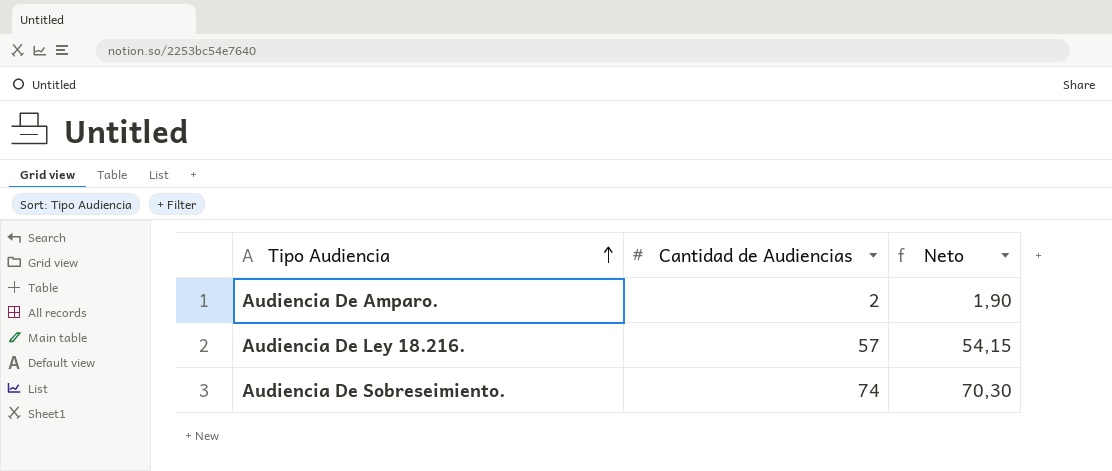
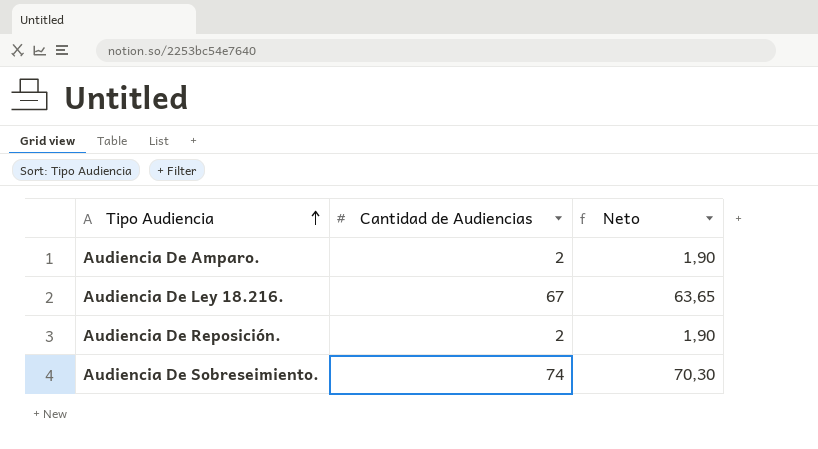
Audiencia De Ley 18.216. | Cantidad de Audiencias: 57 -> 67
Audiencia De Ley 18.216. | Neto: 54,15 -> 63,65
row Audiencia De Reposición.: none -> 2 | 1,90

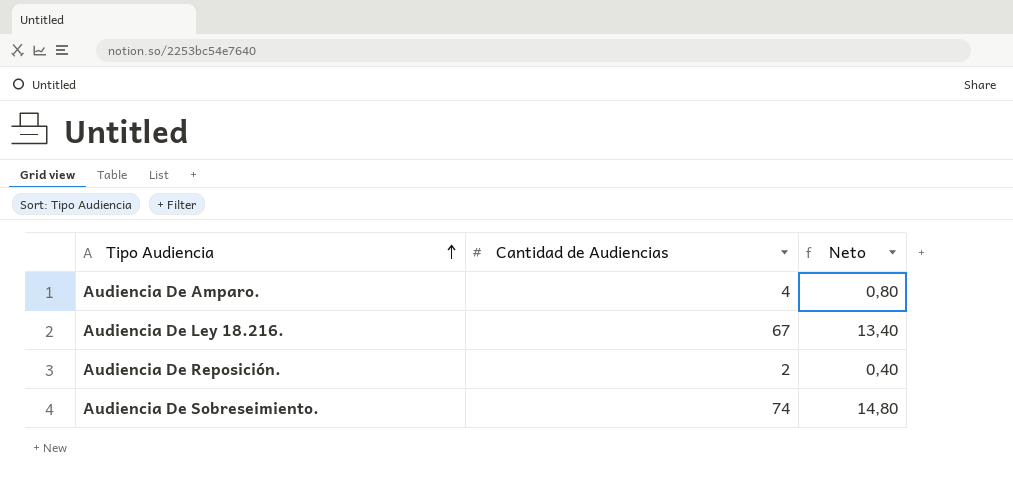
column Neto | formula: [Cantidad de Audiencias] * 0,95 -> [Cantidad de Audiencias] * 0,2
Audiencia De Amparo. | Cantidad de Audiencias: 2 -> 4

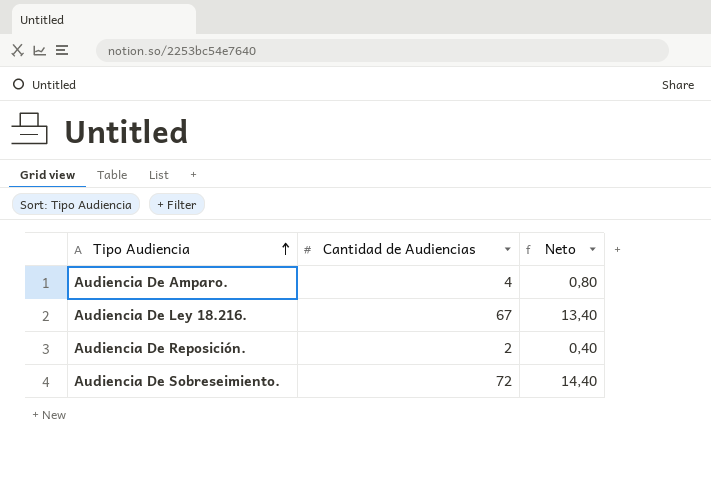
Audiencia De Sobreseimiento. | Cantidad de Audiencias: 74 -> 72
Audiencia De Sobreseimiento. | Neto: 14,80 -> 14,40

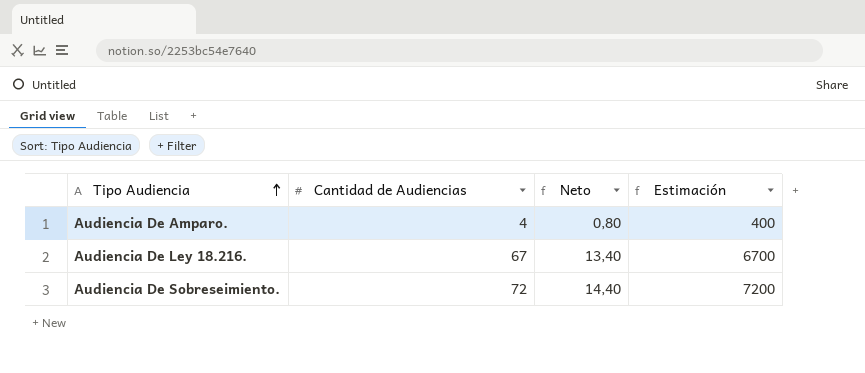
column Estimación | formula: none -> [Cantidad de Audiencias] * 100
row Audiencia De Reposición.: 2 | 0,40 -> none

